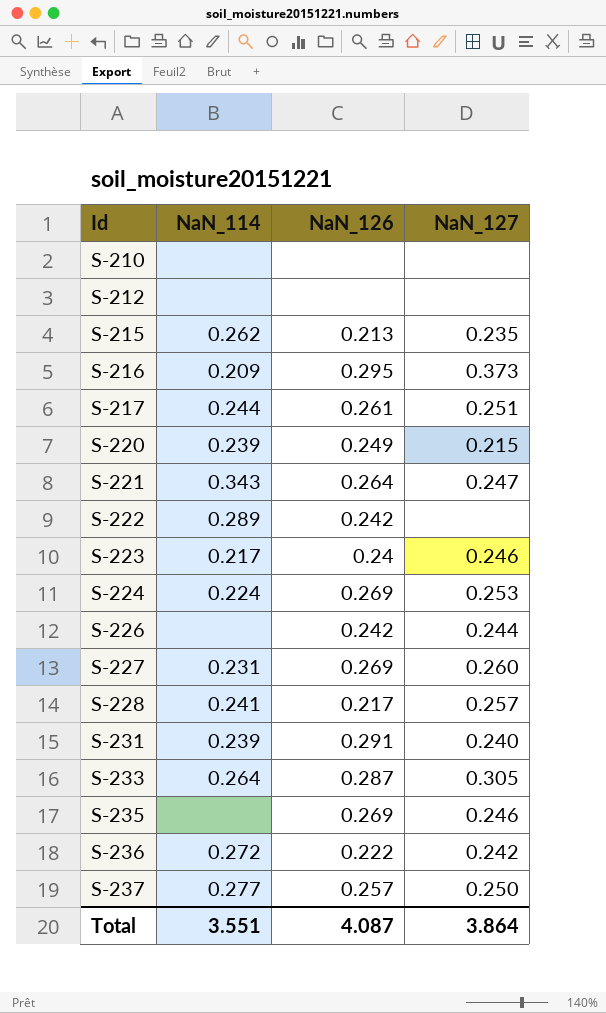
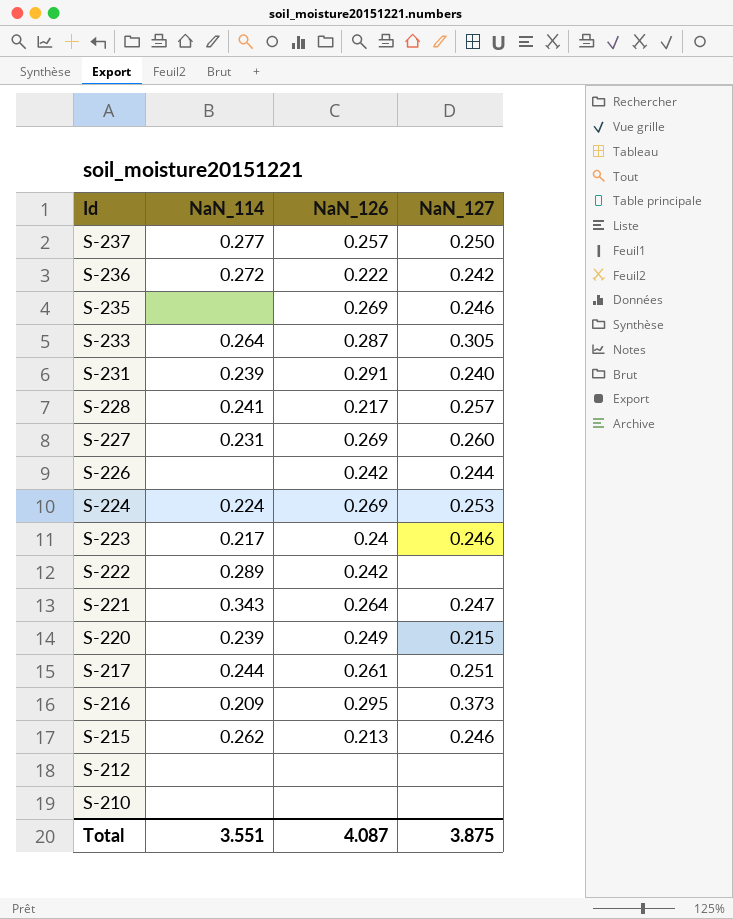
row order: Id ascending -> Id descending
S-215 | NaN_127: 0.235 -> 0.246
Total | NaN_127: 3.864 -> 3.875

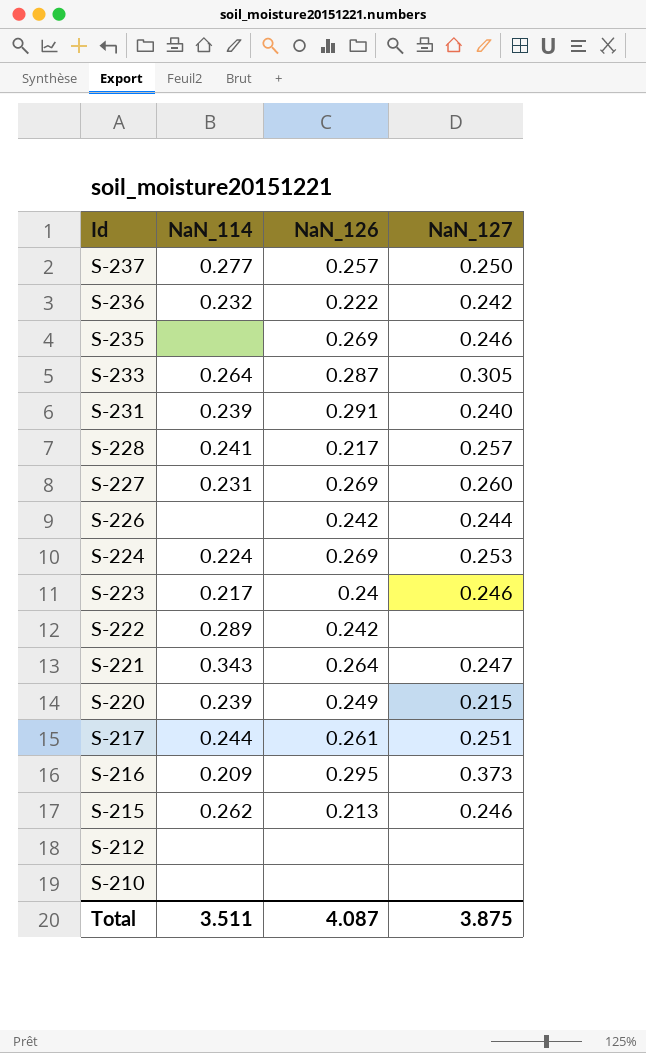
S-236 | NaN_114: 0.272 -> 0.232
Total | NaN_114: 3.551 -> 3.511

